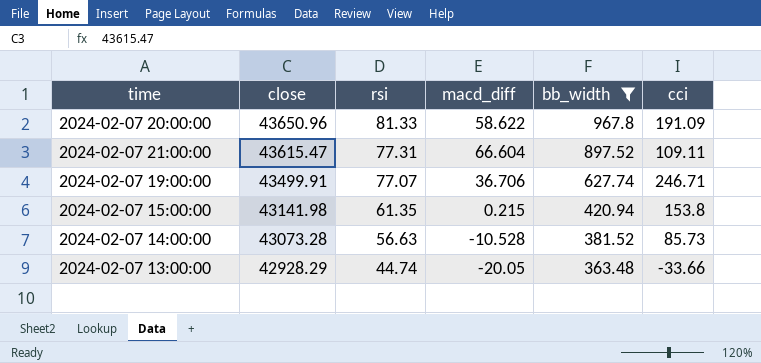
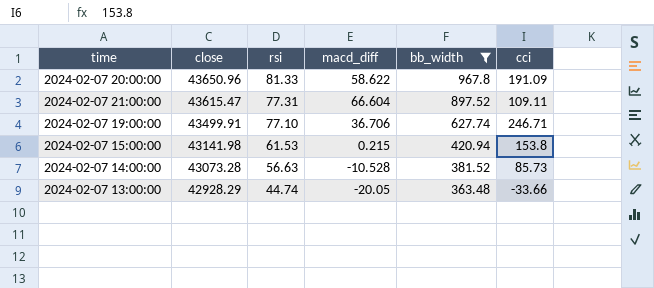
2024-02-07 19:00:00 | rsi: 77.07 -> 77.10
2024-02-07 15:00:00 | rsi: 61.35 -> 61.53

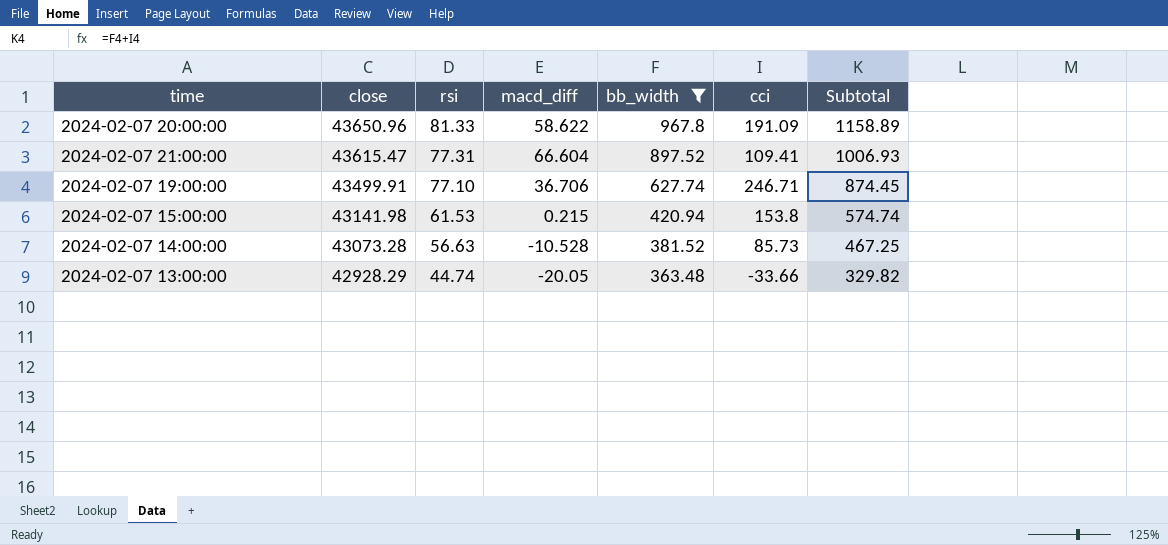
column Subtotal | formula: none -> [bb_width] + [cci]
2024-02-07 21:00:00 | cci: 109.11 -> 109.41

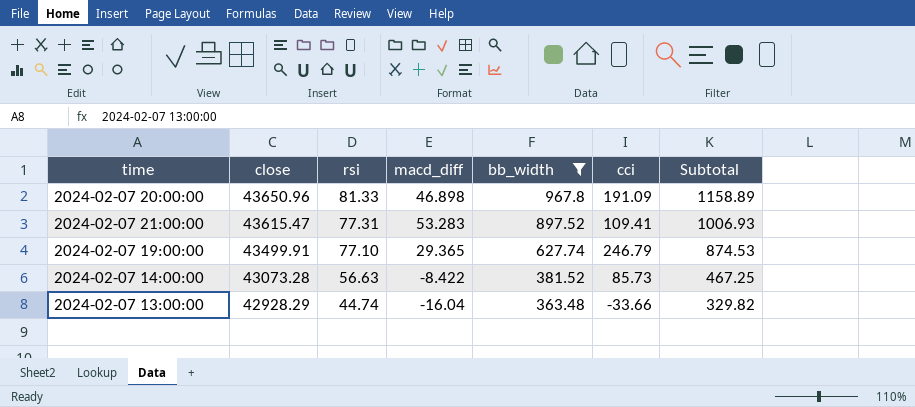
row 2024-02-07 15:00:00: 43141.98 | 61.53 | 0.215 | 420.94 | 153.8 | 574.74 -> none
2024-02-07 20:00:00 | macd_diff: 58.622 -> 46.898
2024-02-07 21:00:00 | macd_diff: 66.604 -> 53.283
2024-02-07 19:00:00 | macd_diff: 36.706 -> 29.365
2024-02-07 19:00:00 | cci: 246.71 -> 246.79
2024-02-07 19:00:00 | Subtotal: 874.45 -> 874.53
2024-02-07 14:00:00 | macd_diff: -10.528 -> -8.422
2024-02-07 13:00:00 | macd_diff: -20.05 -> -16.04

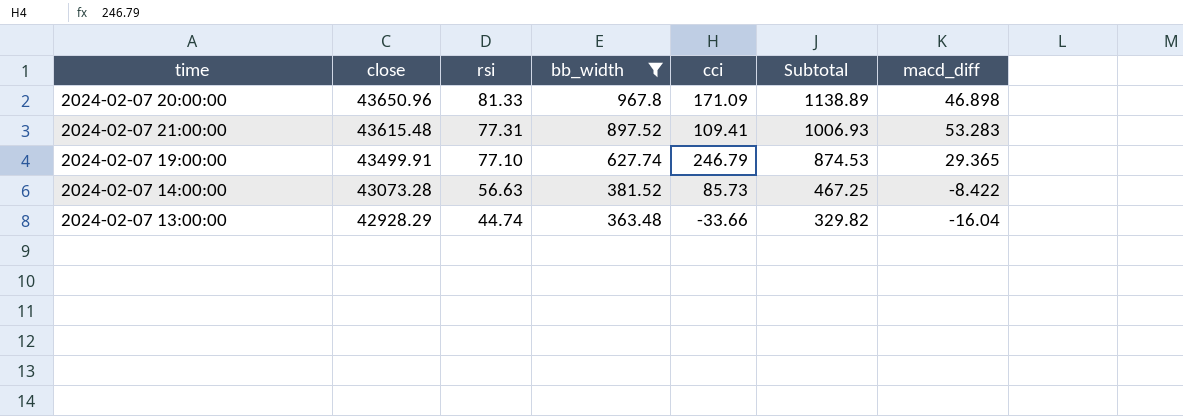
column macd_diff | position: 4 -> 7
2024-02-07 20:00:00 | cci: 191.09 -> 171.09
2024-02-07 20:00:00 | Subtotal: 1158.89 -> 1138.89
2024-02-07 21:00:00 | close: 43615.47 -> 43615.48

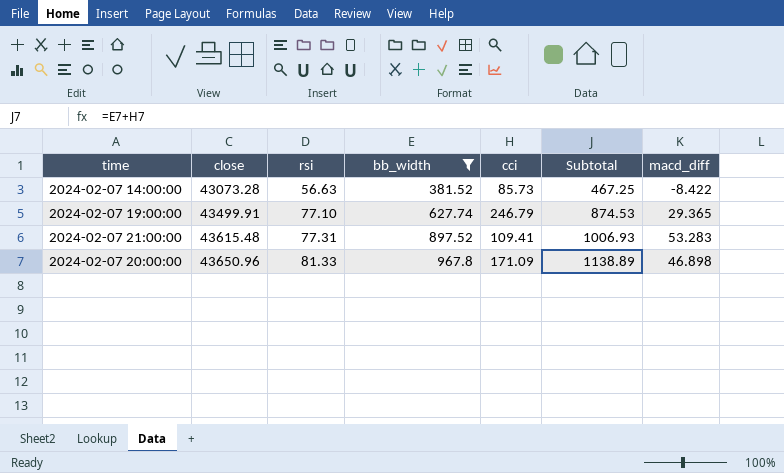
row order: close descending -> close ascending
row 2024-02-07 13:00:00: 42928.29 | 44.74 | 363.48 | -33.66 | 329.82 | -16.04 -> none

